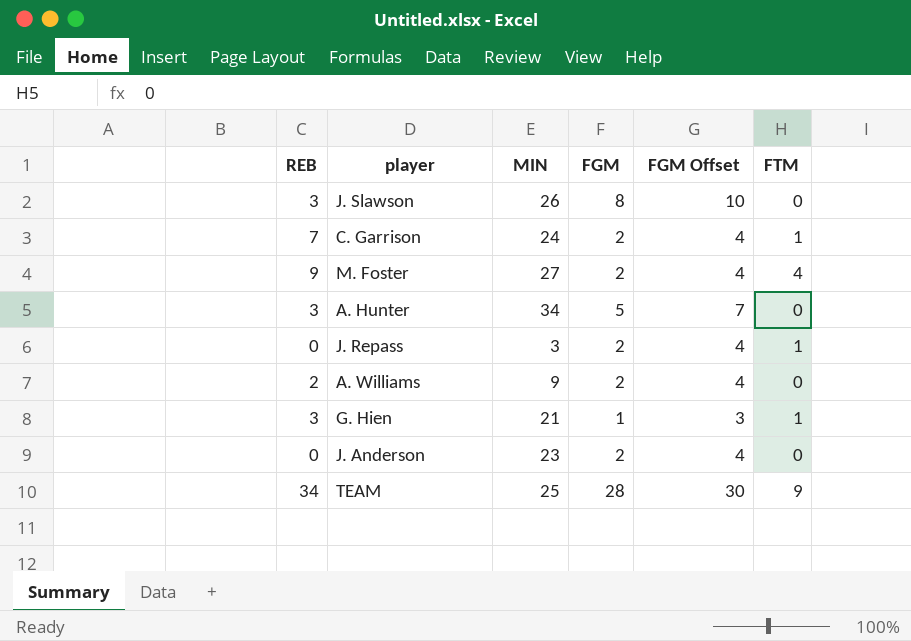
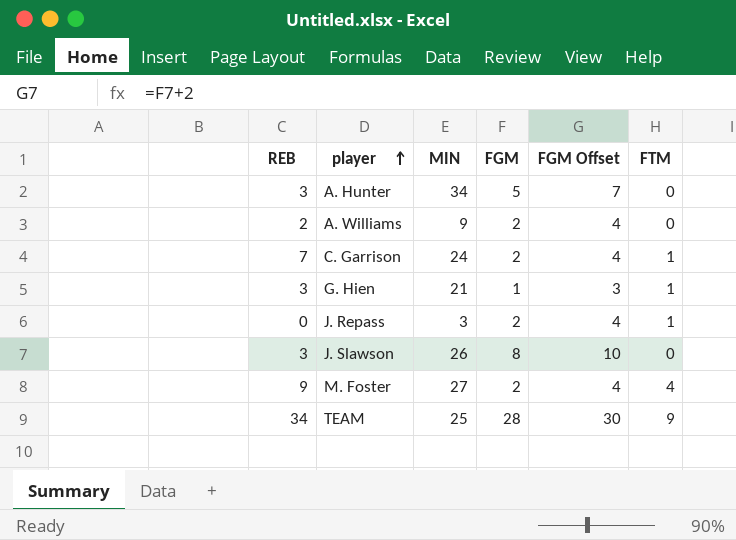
row order: none -> player ascending
row J. Anderson: 0 | 23 | 2 | 4 | 0 -> none

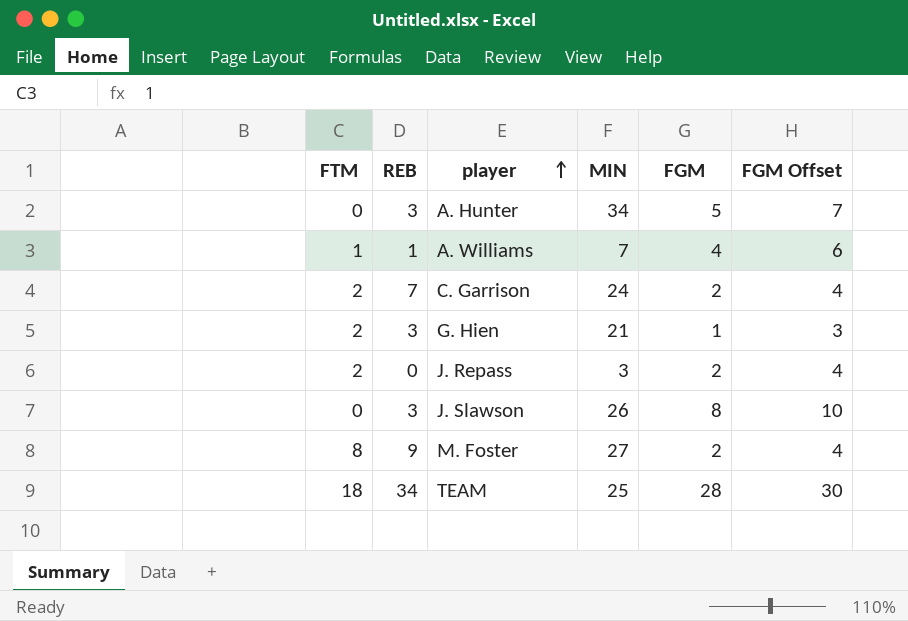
column FTM | position: 6 -> 1
A. Williams | FTM: 0 -> 1
A. Williams | REB: 2 -> 1
A. Williams | MIN: 9 -> 7
A. Williams | FGM: 2 -> 4
A. Williams | FGM Offset: 4 -> 6
C. Garrison | FTM: 1 -> 2
G. Hien | FTM: 1 -> 2
J. Repass | FTM: 1 -> 2
M. Foster | FTM: 4 -> 8
TEAM | FTM: 9 -> 18

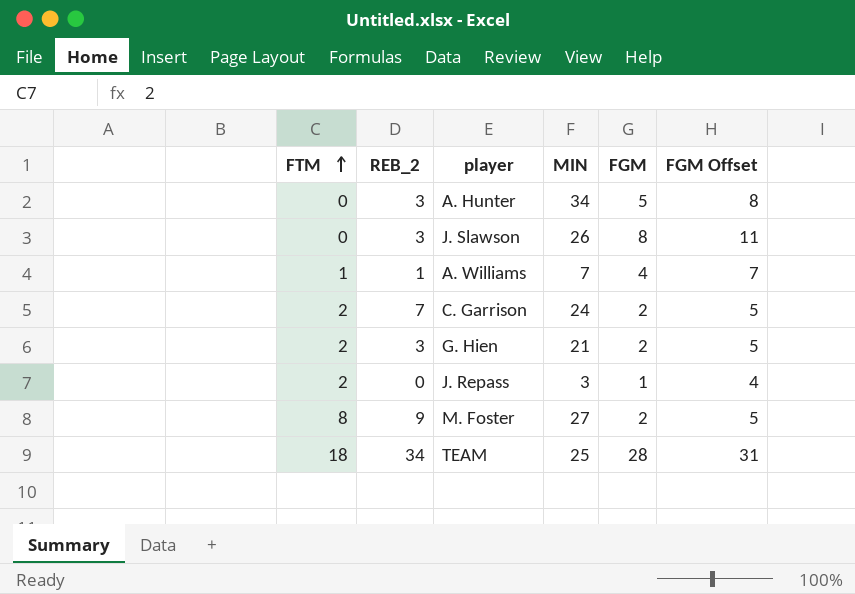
row order: player ascending -> FTM ascending
column name: REB -> REB_2
column FGM Offset | formula: [FGM] + 2 -> [FGM] + 3
G. Hien | FGM: 1 -> 2
J. Repass | FGM: 2 -> 1

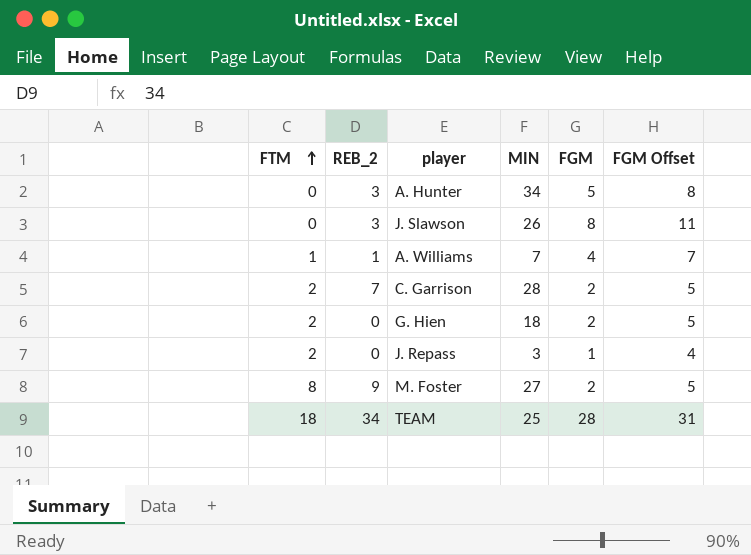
C. Garrison | MIN: 24 -> 28
G. Hien | REB_2: 3 -> 0
G. Hien | MIN: 21 -> 18

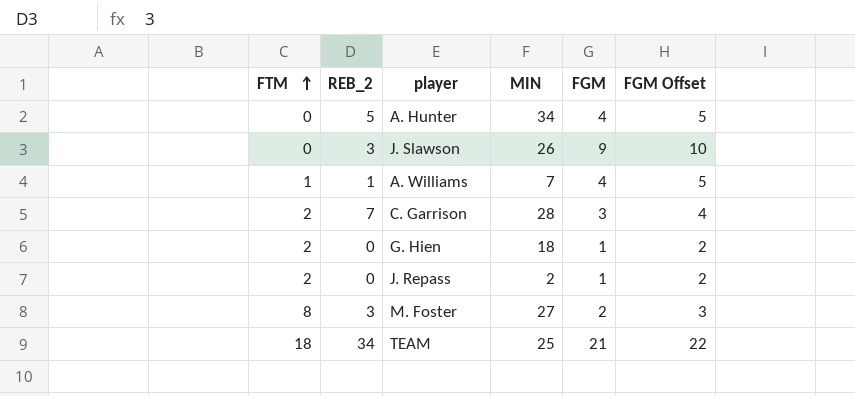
column FGM Offset | formula: [FGM] + 3 -> [FGM] + 1
A. Hunter | REB_2: 3 -> 5
A. Hunter | FGM: 5 -> 4
J. Slawson | FGM: 8 -> 9
C. Garrison | FGM: 2 -> 3
G. Hien | FGM: 2 -> 1
J. Repass | MIN: 3 -> 2
M. Foster | REB_2: 9 -> 3
TEAM | FGM: 28 -> 21

